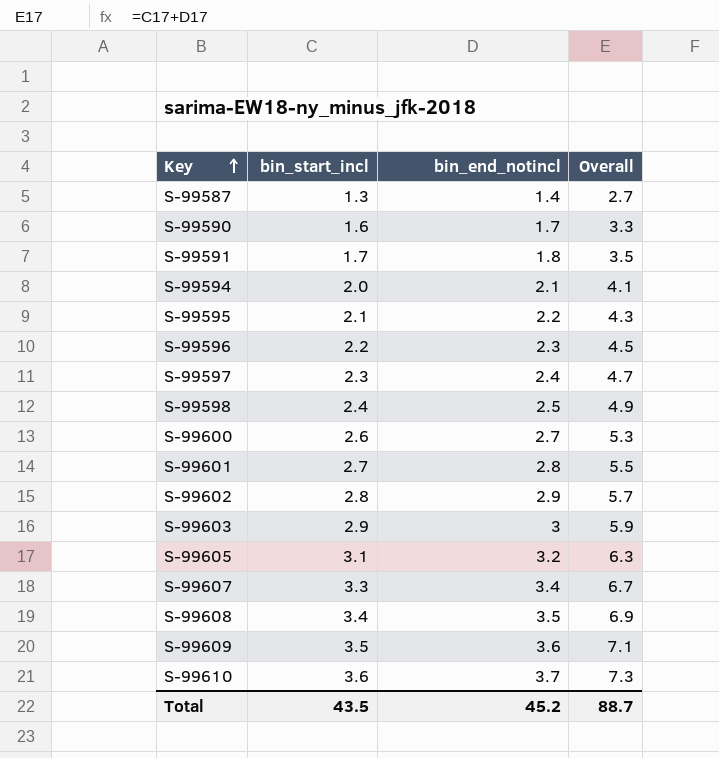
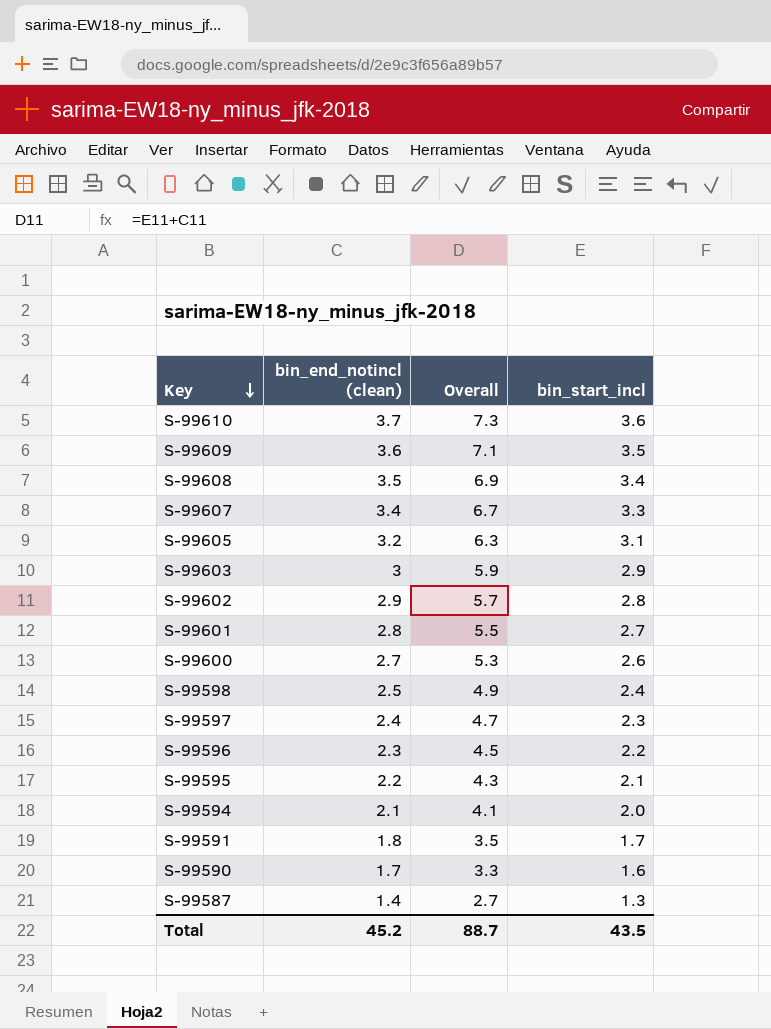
row order: Key ascending -> Key descending
column name: bin_end_notincl -> bin_end_notincl (clean)
column bin_start_incl | position: 2 -> 4

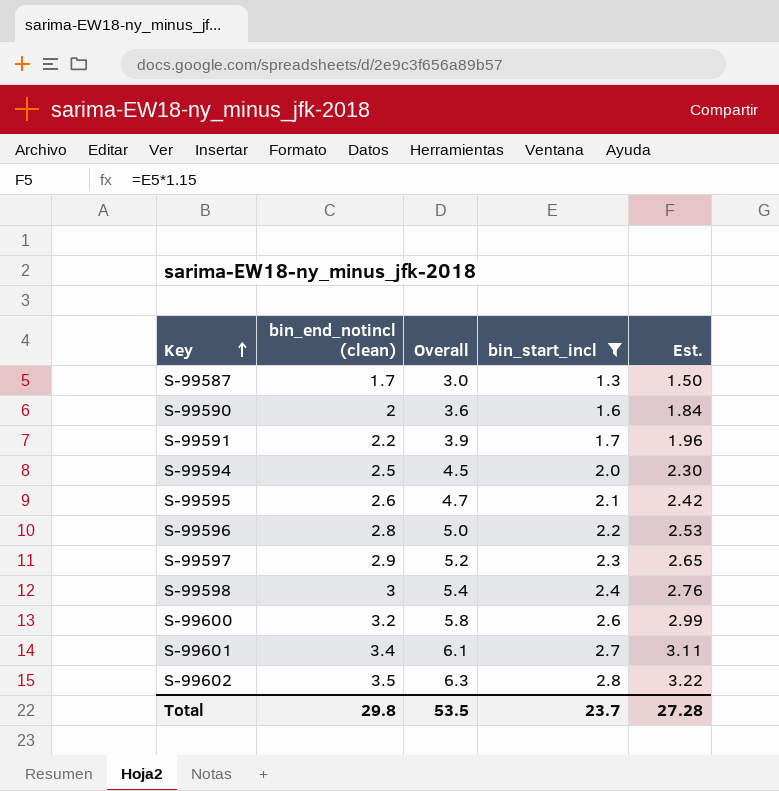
filter: none -> bin_start_incl <= 2.8
row order: Key descending -> Key ascending
column Est. | formula: none -> [bin_start_incl] * 1.15
S-99587 | bin_end_notincl (clean): 1.4 -> 1.7
S-99587 | Overall: 2.7 -> 3.0
S-99590 | bin_end_notincl (clean): 1.7 -> 2
S-99590 | Overall: 3.3 -> 3.6
S-99591 | bin_end_notincl (clean): 1.8 -> 2.2
S-99591 | Overall: 3.5 -> 3.9
S-99594 | bin_end_notincl (clean): 2.1 -> 2.5
S-99594 | Overall: 4.1 -> 4.5
S-99595 | bin_end_notincl (clean): 2.2 -> 2.6
S-99595 | Overall: 4.3 -> 4.7
S-99596 | bin_end_notincl (clean): 2.3 -> 2.8
S-99596 | Overall: 4.5 -> 5.0
S-99597 | bin_end_notincl (clean): 2.4 -> 2.9
S-99597 | Overall: 4.7 -> 5.2
S-99598 | bin_end_notincl (clean): 2.5 -> 3
S-99598 | Overall: 4.9 -> 5.4
S-99600 | bin_end_notincl (clean): 2.7 -> 3.2
S-99600 | Overall: 5.3 -> 5.8
S-99601 | bin_end_notincl (clean): 2.8 -> 3.4
S-99601 | Overall: 5.5 -> 6.1
S-99602 | bin_end_notincl (clean): 2.9 -> 3.5
S-99602 | Overall: 5.7 -> 6.3
Total | bin_end_notincl (clean): 45.2 -> 29.8
Total | Overall: 88.7 -> 53.5
Total | bin_start_incl: 43.5 -> 23.7

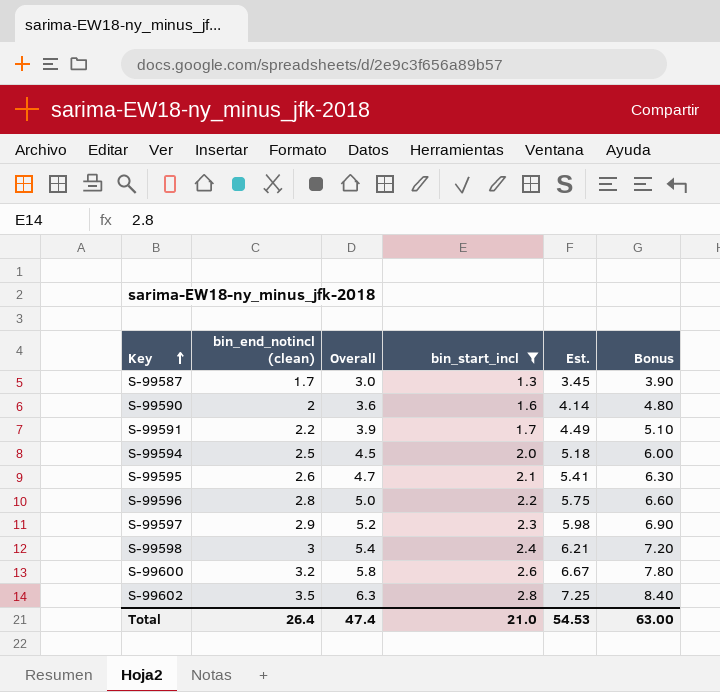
column Est. | formula: [bin_start_incl] * 1.15 -> [Overall] * 1.15
column Bonus | formula: none -> [bin_start_incl] * 3
row S-99601: 3.4 | 6.1 | 2.7 | 3.11 -> none
Total | bin_end_notincl (clean): 29.8 -> 26.4
Total | Overall: 53.5 -> 47.4
Total | bin_start_incl: 23.7 -> 21.0
Total | Est.: 27.28 -> 54.53

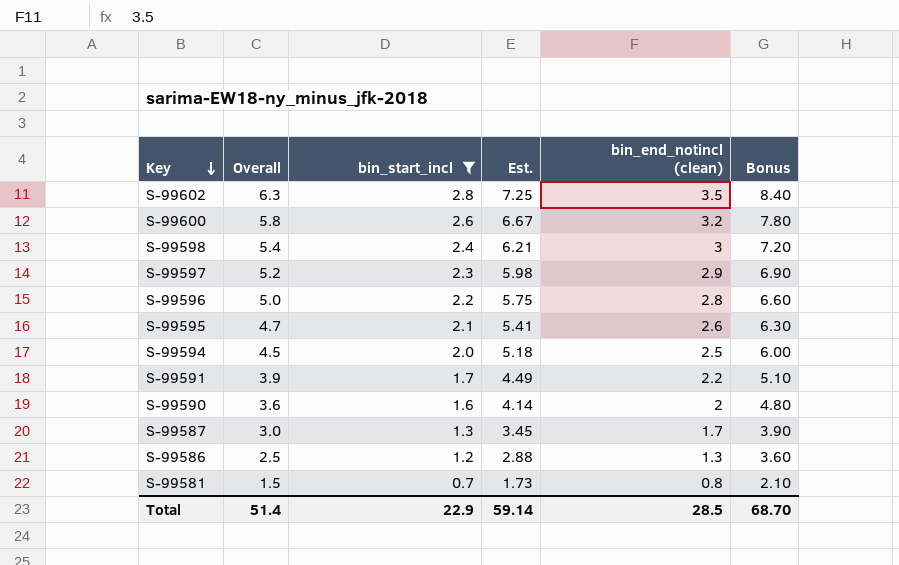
row order: Key ascending -> Key descending
column bin_end_notincl (clean) | position: 2 -> 5
row S-99586: none -> 2.5 | 1.2 | 2.88 | 1.3 | 3.60
row S-99581: none -> 1.5 | 0.7 | 1.73 | 0.8 | 2.10
Total | Overall: 47.4 -> 51.4
Total | bin_start_incl: 21.0 -> 22.9
Total | Est.: 54.53 -> 59.14
Total | bin_end_notincl (clean): 26.4 -> 28.5
Total | Bonus: 63.00 -> 68.70

